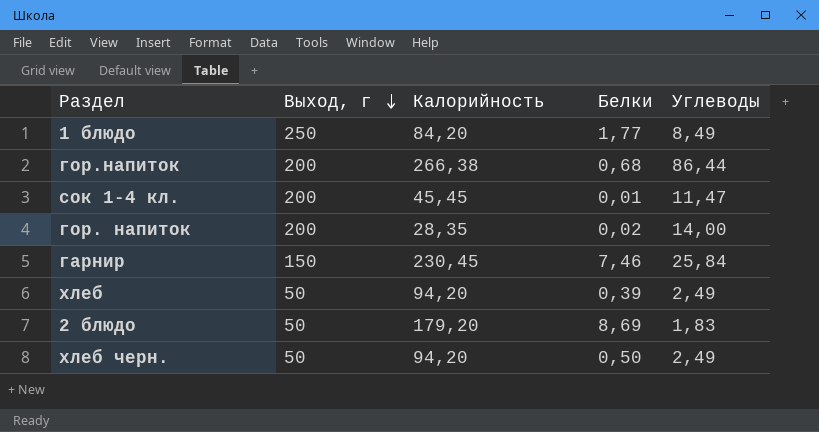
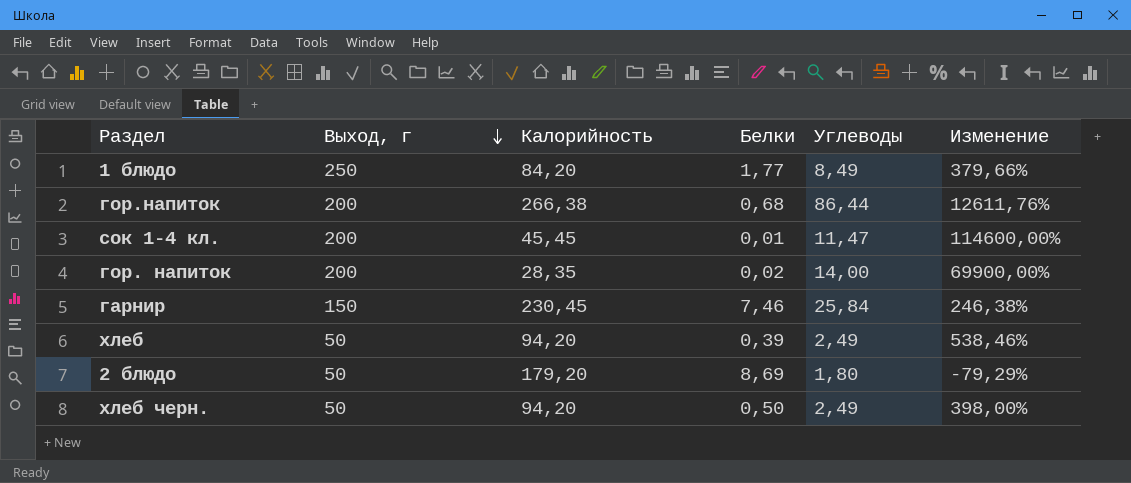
column Изменение | formula: none -> ([Углеводы] - [Белки]) / [Белки]
2 блюдо | Углеводы: 1,83 -> 1,80

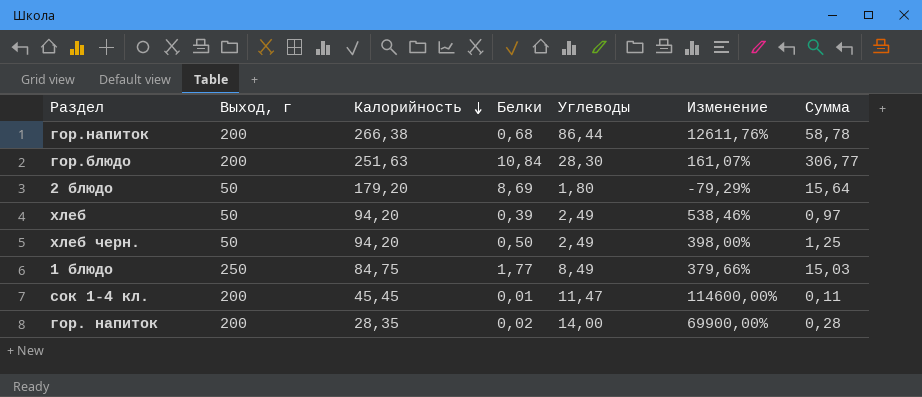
row order: Выход, г descending -> Калорийность descending
column Сумма | formula: none -> [Белки] * [Углеводы]
row гарнир: 150 | 230,45 | 7,46 | 25,84 | 246,38% -> none
row гор.блюдо: none -> 200 | 251,63 | 10,84 | 28,30 | 161,07% | 306,77
1 блюдо | Калорийность: 84,20 -> 84,75

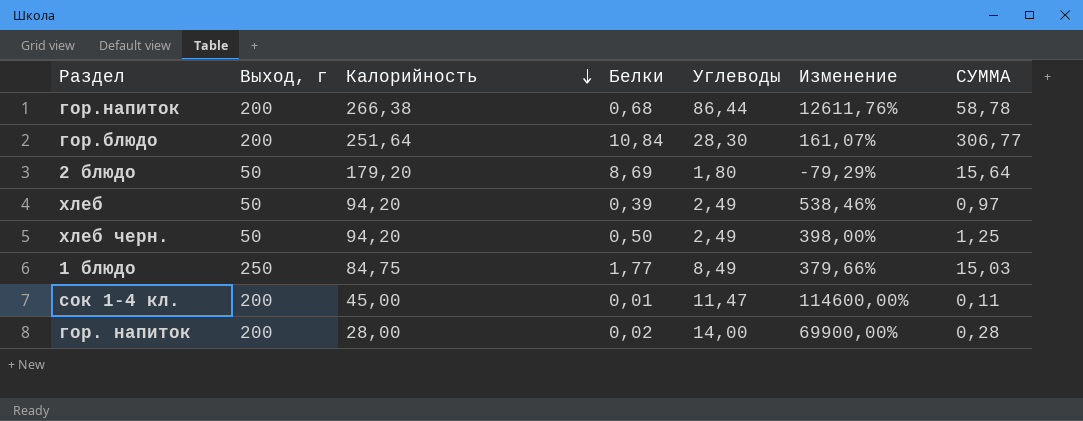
column name: Сумма -> СУММА
гор.блюдо | Калорийность: 251,63 -> 251,64
сок 1-4 кл. | Калорийность: 45,45 -> 45,00
гор. напиток | Калорийность: 28,35 -> 28,00

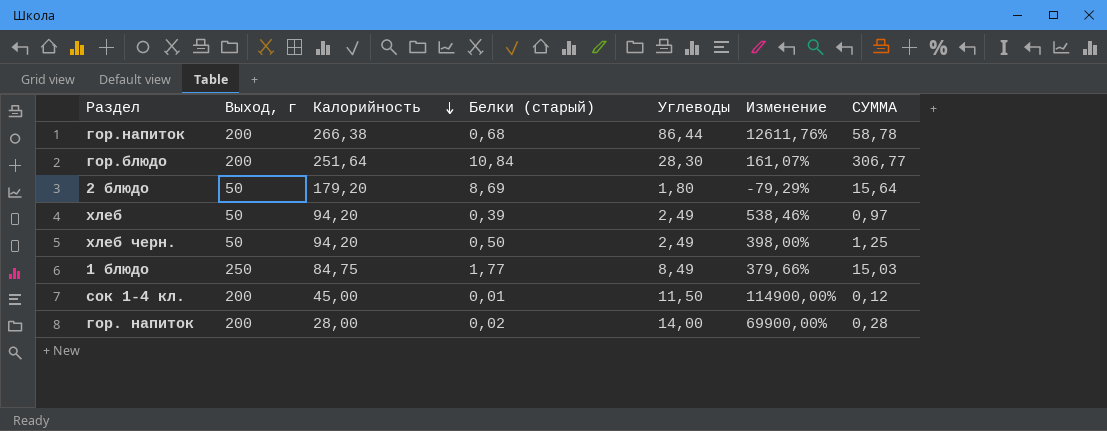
column name: Белки -> Белки (старый)
сок 1-4 кл. | Углеводы: 11,47 -> 11,50
сок 1-4 кл. | Изменение: 114600,00% -> 114900,00%
сок 1-4 кл. | СУММА: 0,11 -> 0,12

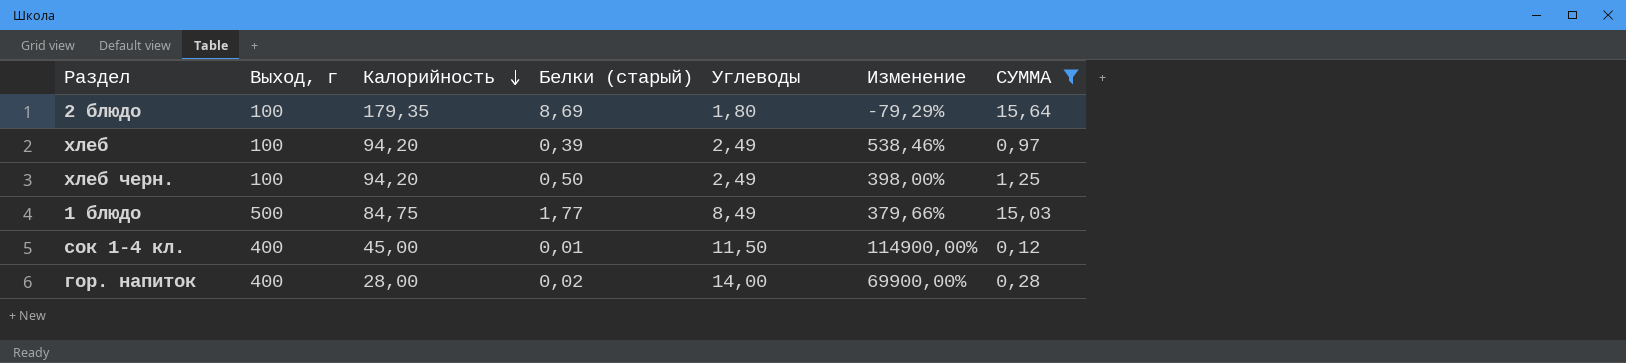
filter: none -> СУММА <= 15,64
2 блюдо | Выход, г: 50 -> 100
2 блюдо | Калорийность: 179,20 -> 179,35
хлеб | Выход, г: 50 -> 100
хлеб черн. | Выход, г: 50 -> 100
1 блюдо | Выход, г: 250 -> 500
сок 1-4 кл. | Выход, г: 200 -> 400
гор. напиток | Выход, г: 200 -> 400

